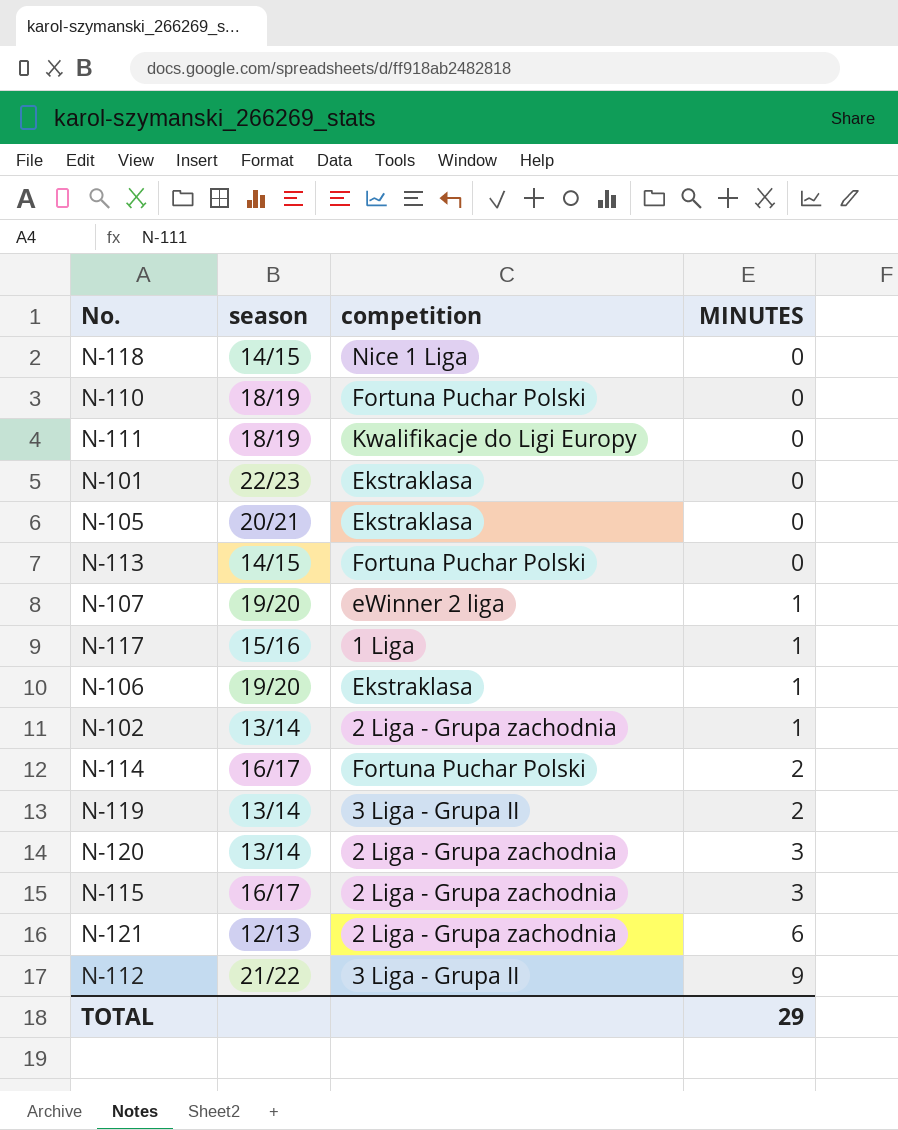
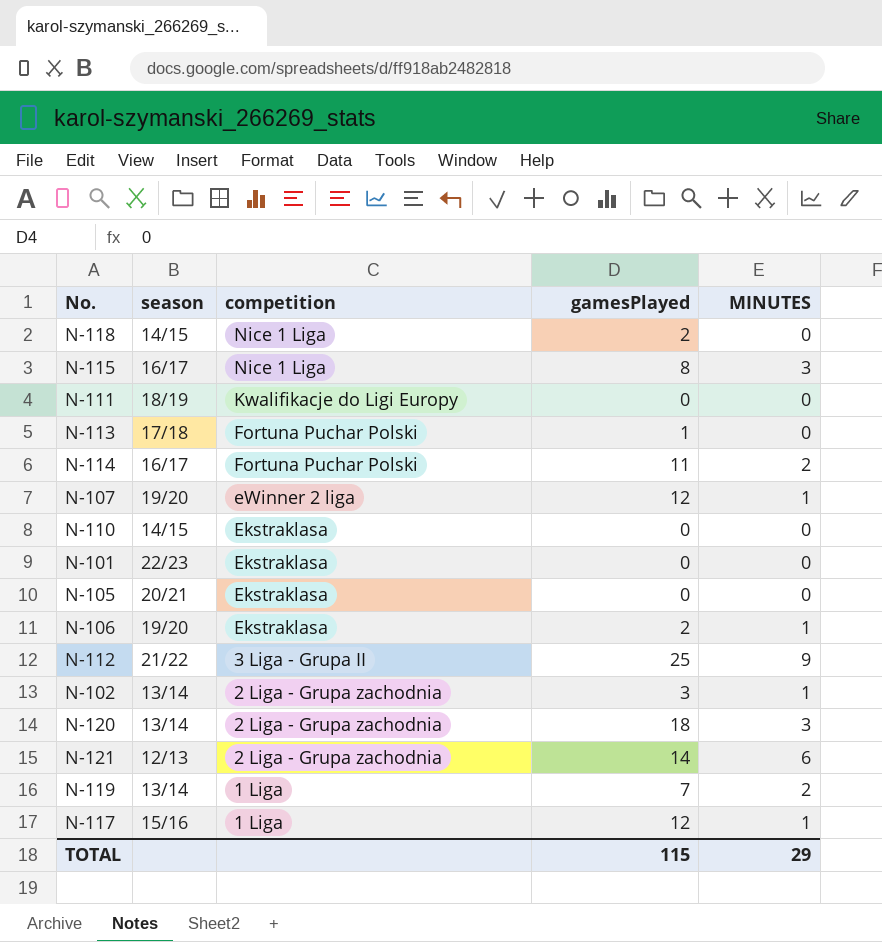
row order: MINUTES ascending -> competition descending
column gamesPlayed | position: none -> 4
N-115 | competition: 2 Liga - Grupa zachodnia -> Nice 1 Liga
N-113 | season: 14/15 -> 17/18
N-110 | season: 18/19 -> 14/15
N-110 | competition: Fortuna Puchar Polski -> Ekstraklasa
N-119 | competition: 3 Liga - Grupa II -> 1 Liga

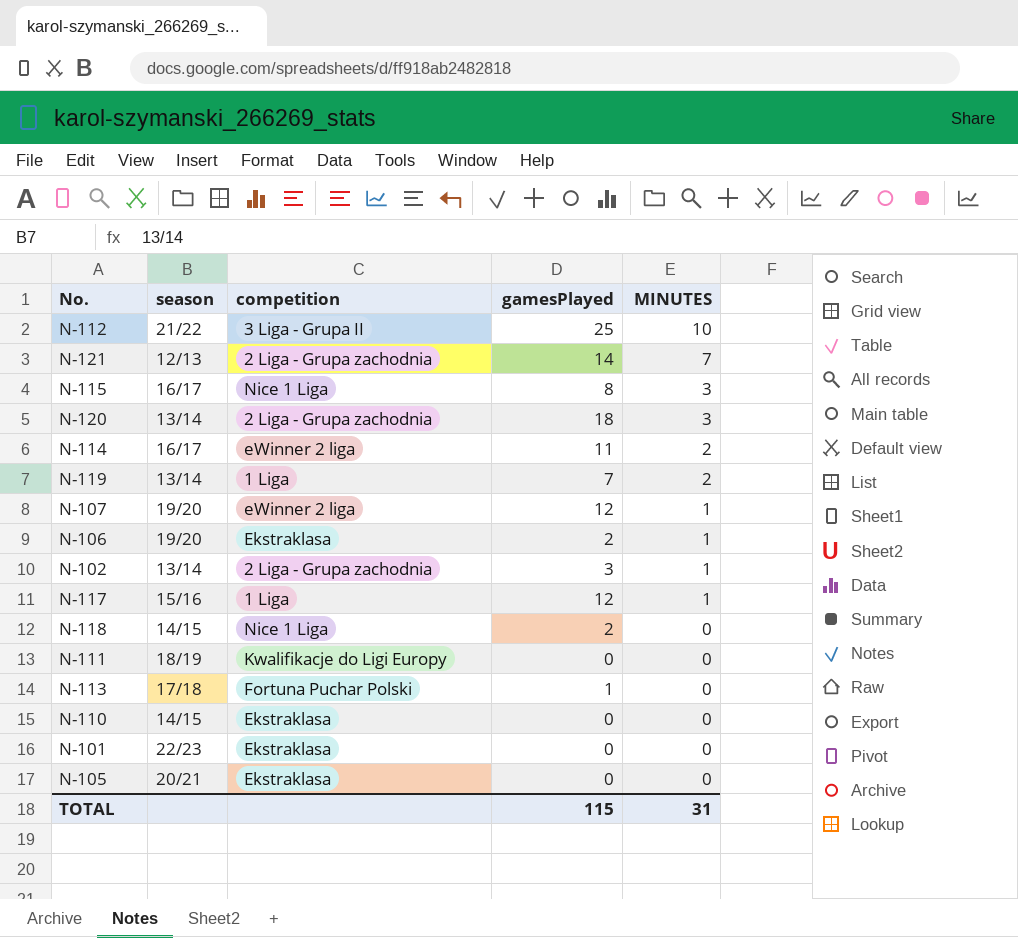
row order: competition descending -> MINUTES descending
N-112 | MINUTES: 9 -> 10
N-121 | MINUTES: 6 -> 7
N-114 | competition: Fortuna Puchar Polski -> eWinner 2 liga
TOTAL | MINUTES: 29 -> 31

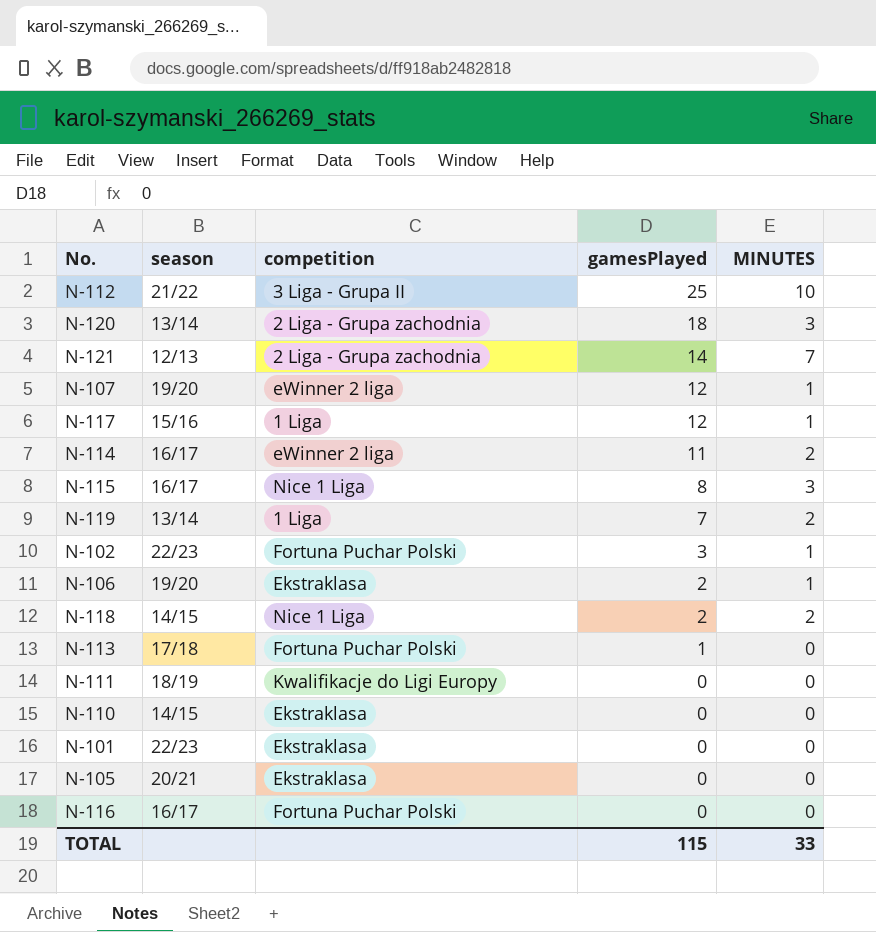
row order: MINUTES descending -> gamesPlayed descending
N-102 | season: 13/14 -> 22/23
N-102 | competition: 2 Liga - Grupa zachodnia -> Fortuna Puchar Polski
N-118 | MINUTES: 0 -> 2
row N-116: none -> 16/17 | Fortuna Puchar Polski | 0 | 0
TOTAL | MINUTES: 31 -> 33

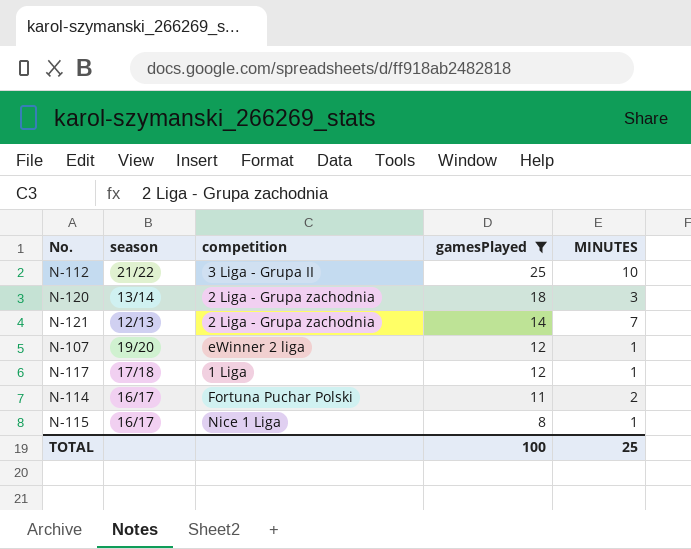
filter: none -> gamesPlayed >= 8
N-117 | season: 15/16 -> 17/18
N-114 | competition: eWinner 2 liga -> Fortuna Puchar Polski
N-115 | MINUTES: 3 -> 1
TOTAL | gamesPlayed: 115 -> 100
TOTAL | MINUTES: 33 -> 25

